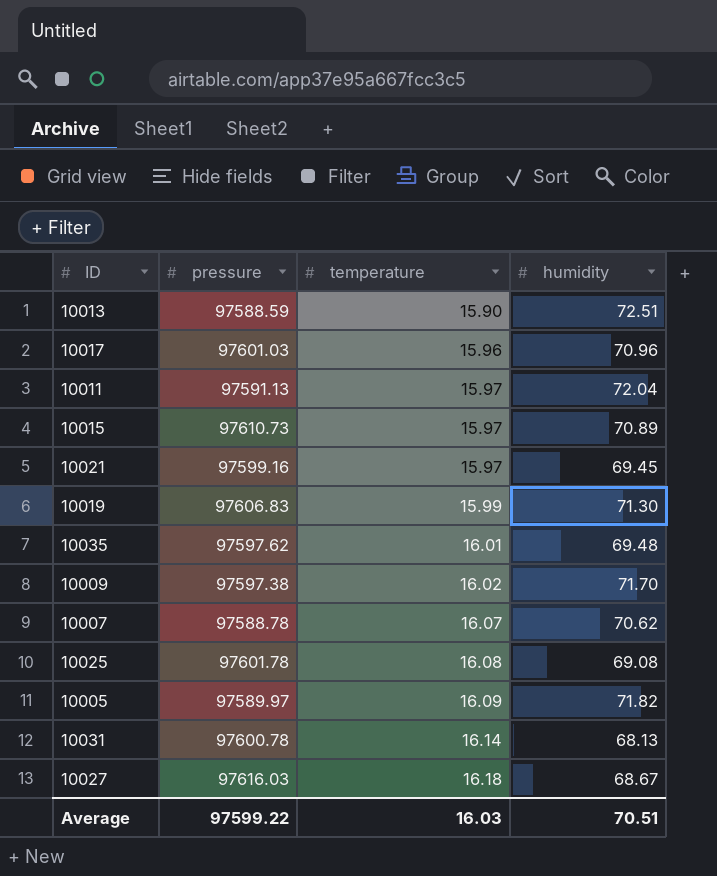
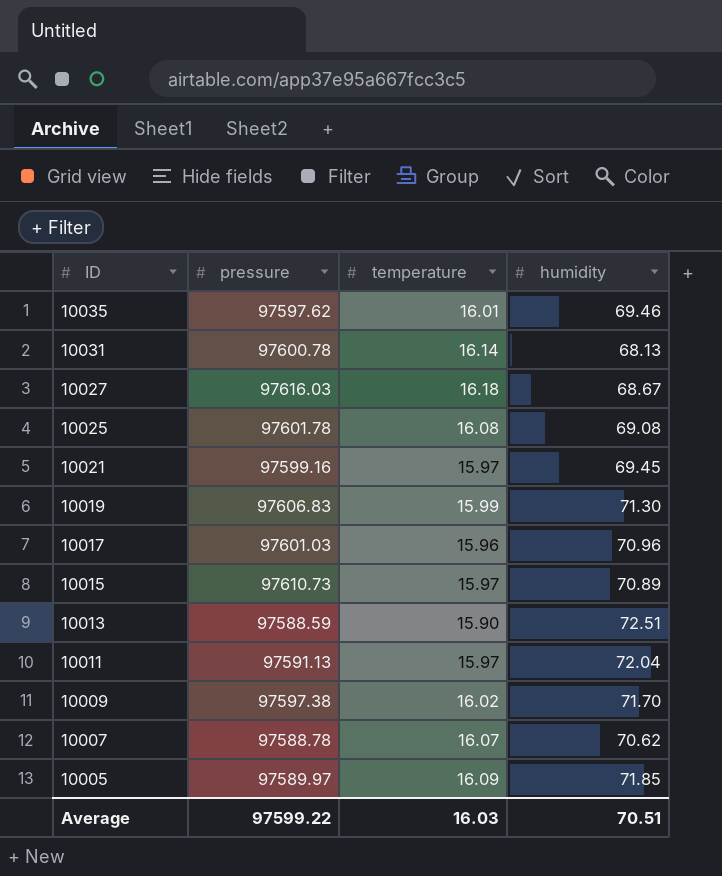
row order: temperature ascending -> ID descending
10035 | humidity: 69.48 -> 69.46
10005 | humidity: 71.82 -> 71.85

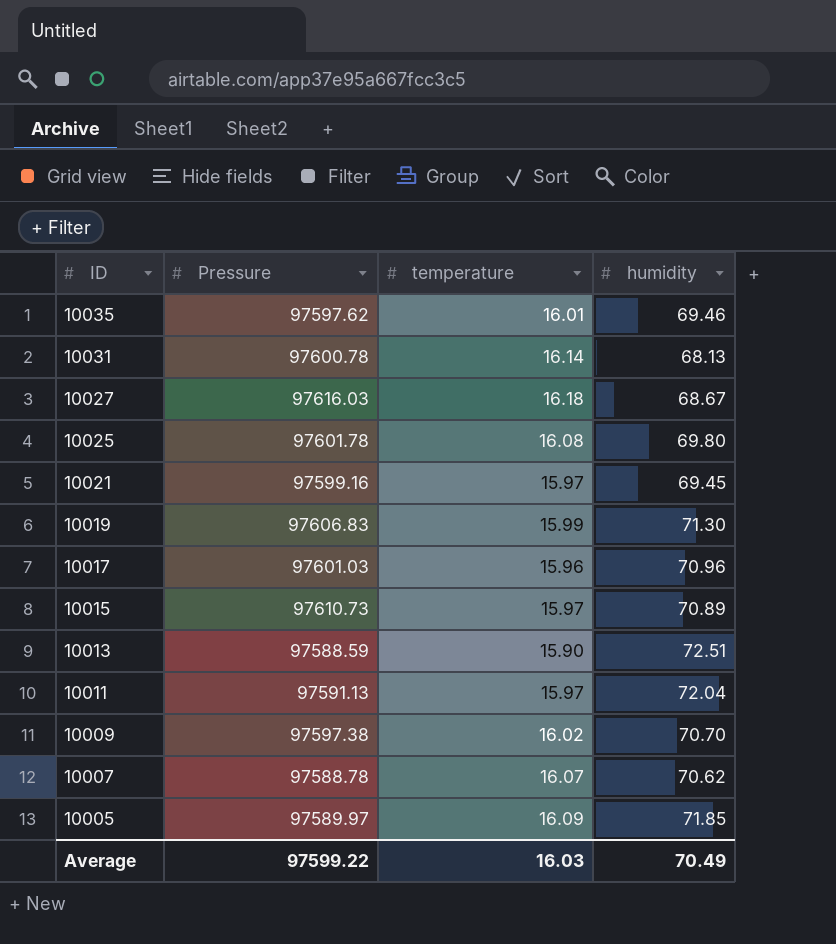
column name: pressure -> Pressure
10025 | humidity: 69.08 -> 69.80
10009 | humidity: 71.70 -> 70.70
Average | humidity: 70.51 -> 70.49

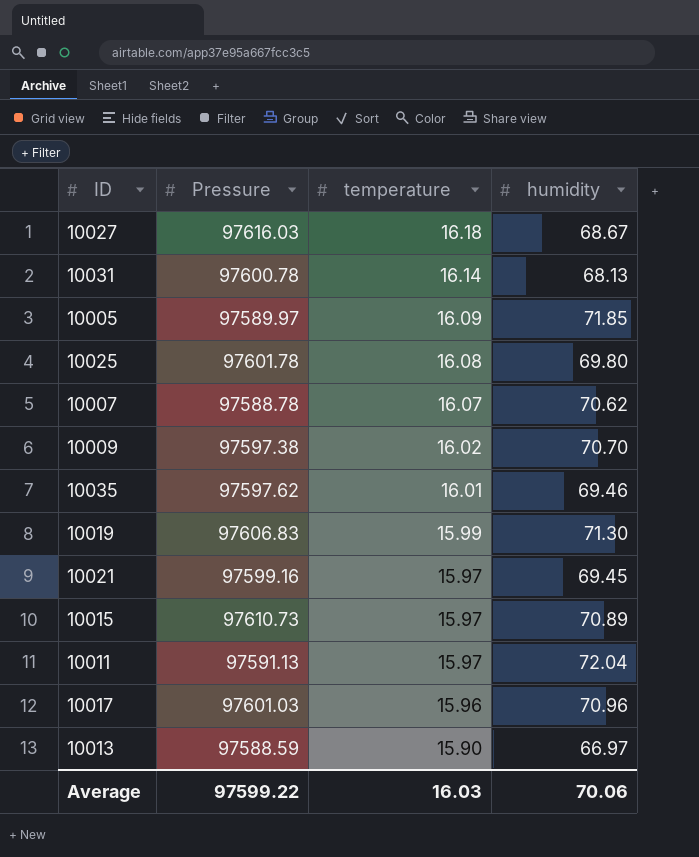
row order: ID descending -> temperature descending
10013 | humidity: 72.51 -> 66.97
Average | humidity: 70.49 -> 70.06

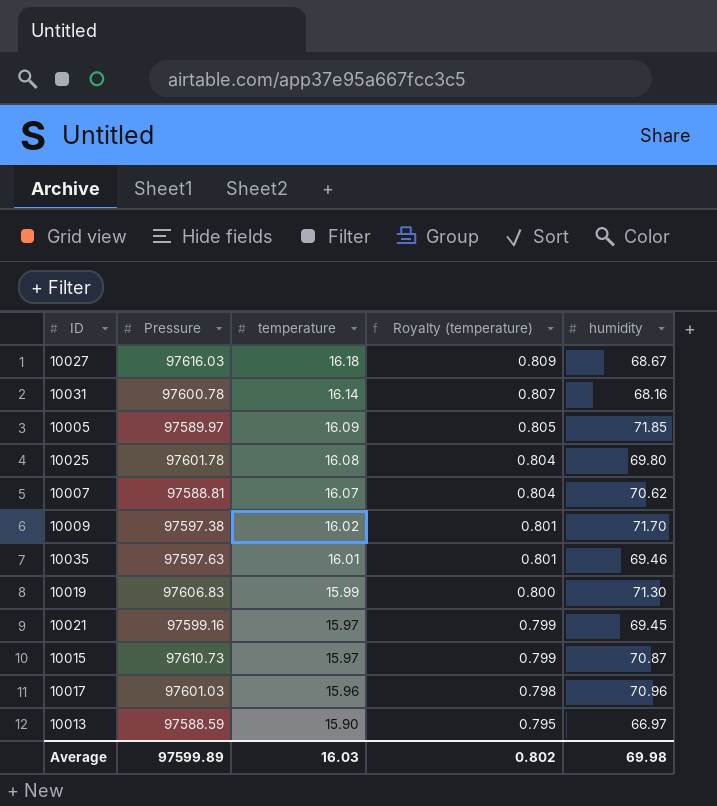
column Royalty (temperature) | formula: none -> [temperature] * 0.05
row 10011: 97591.13 | 15.97 | 72.04 -> none
10031 | humidity: 68.13 -> 68.16
10007 | Pressure: 97588.78 -> 97588.81
10009 | humidity: 70.70 -> 71.70
10035 | Pressure: 97597.62 -> 97597.63
10015 | humidity: 70.89 -> 70.87
Average | Pressure: 97599.22 -> 97599.89
Average | humidity: 70.06 -> 69.98

